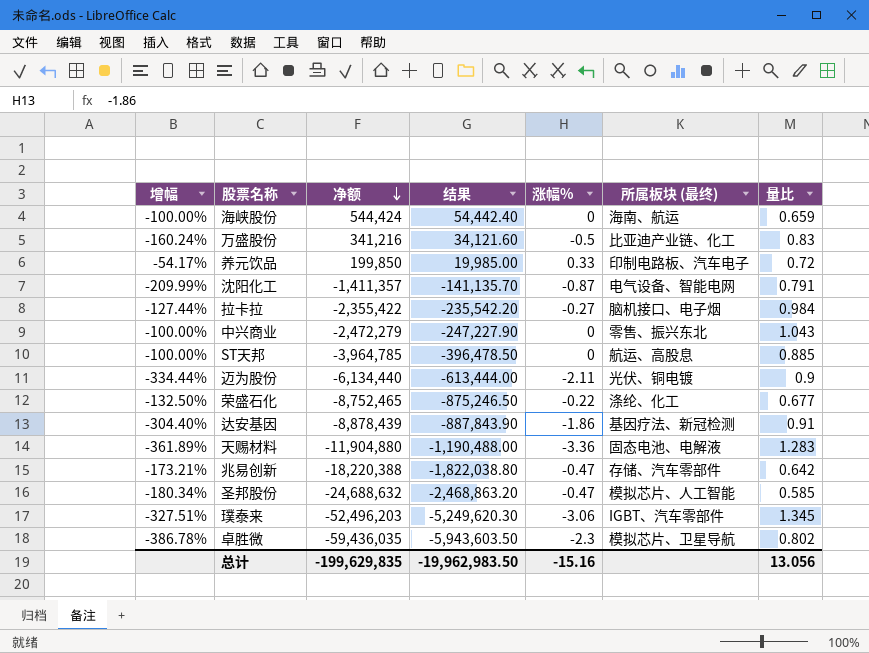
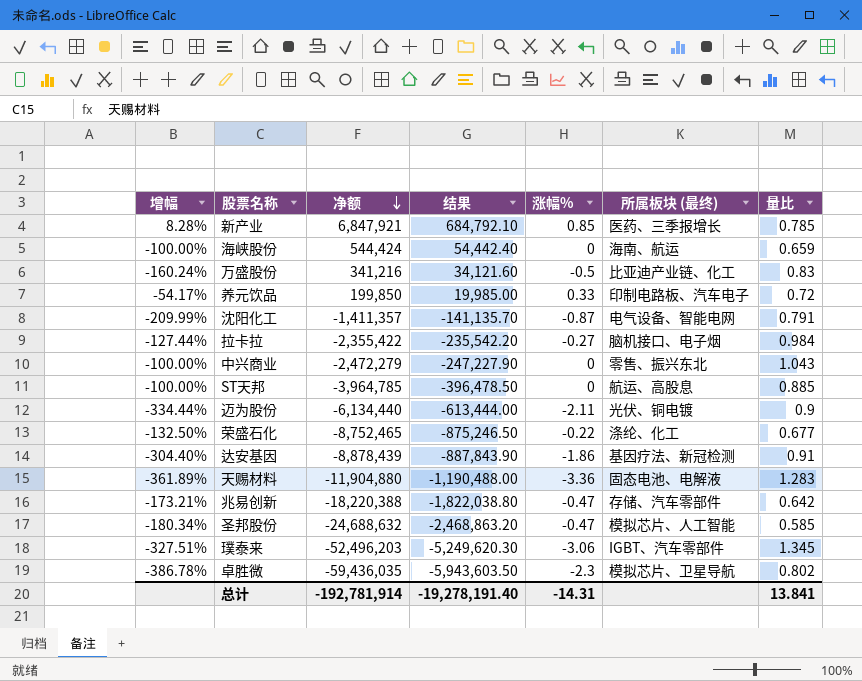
row 新产业: none -> 8.28% | 6,847,921 | 684,792.10 | 0.85 | 医药、三季报增长 | 0.785
总计 | 净额: -199,629,835 -> -192,781,914
总计 | 结果: -19,962,983.50 -> -19,278,191.40
总计 | 涨幅%: -15.16 -> -14.31
总计 | 量比: 13.056 -> 13.841

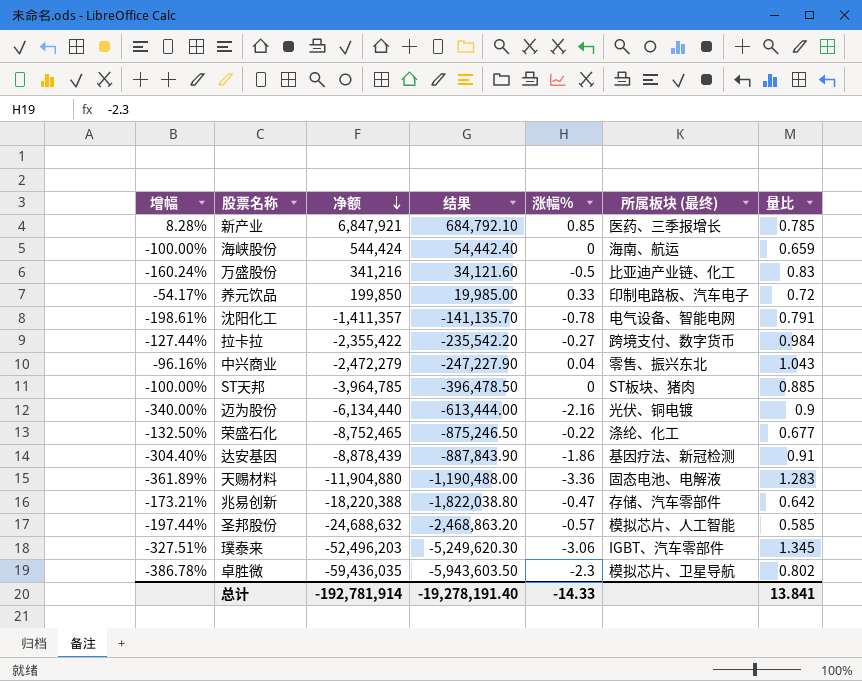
沈阳化工 | 增幅: -209.99% -> -198.61%
沈阳化工 | 涨幅%: -0.87 -> -0.78
拉卡拉 | 所属板块 (最终): 脑机接口、电子烟 -> 跨境支付、数字货币
中兴商业 | 增幅: -100.00% -> -96.16%
中兴商业 | 涨幅%: 0 -> 0.04
ST天邦 | 所属板块 (最终): 航运、高股息 -> ST板块、猪肉
迈为股份 | 增幅: -334.44% -> -340.00%
迈为股份 | 涨幅%: -2.11 -> -2.16
圣邦股份 | 增幅: -180.34% -> -197.44%
圣邦股份 | 涨幅%: -0.47 -> -0.57
总计 | 涨幅%: -14.31 -> -14.33

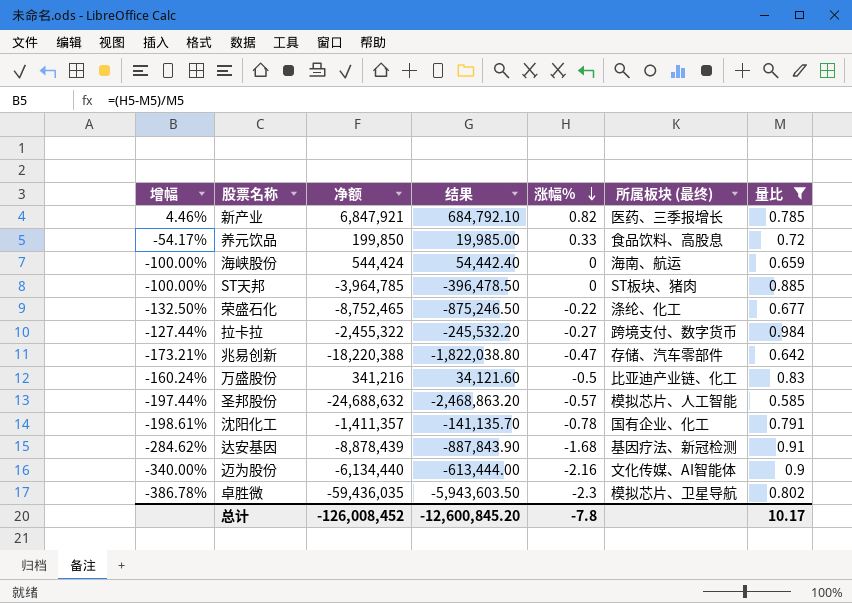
filter: none -> 量比 <= 0.984
row order: 净额 descending -> 涨幅% descending
新产业 | 增幅: 8.28% -> 4.46%
新产业 | 涨幅%: 0.85 -> 0.82
养元饮品 | 所属板块 (最终): 印制电路板、汽车电子 -> 食品饮料、高股息
拉卡拉 | 净额: -2,355,422 -> -2,455,322
拉卡拉 | 结果: -235,542.20 -> -245,532.20
沈阳化工 | 所属板块 (最终): 电气设备、智能电网 -> 国有企业、化工
达安基因 | 增幅: -304.40% -> -284.62%
达安基因 | 涨幅%: -1.86 -> -1.68
迈为股份 | 所属板块 (最终): 光伏、铜电镀 -> 文化传媒、AI智能体
总计 | 净额: -192,781,914 -> -126,008,452
总计 | 结果: -19,278,191.40 -> -12,600,845.20
总计 | 涨幅%: -14.33 -> -7.8
总计 | 量比: 13.841 -> 10.17

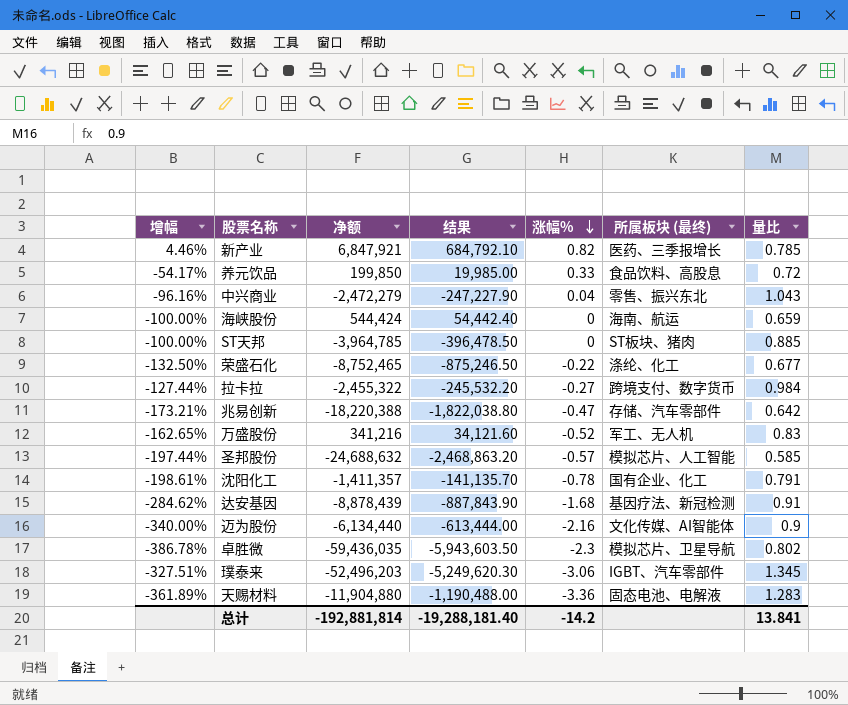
filter: 量比 <= 0.984 -> none
万盛股份 | 增幅: -160.24% -> -162.65%
万盛股份 | 涨幅%: -0.5 -> -0.52
万盛股份 | 所属板块 (最终): 比亚迪产业链、化工 -> 军工、无人机
总计 | 净额: -126,008,452 -> -192,881,814
总计 | 结果: -12,600,845.20 -> -19,288,181.40
总计 | 涨幅%: -7.8 -> -14.2
总计 | 量比: 10.17 -> 13.841

